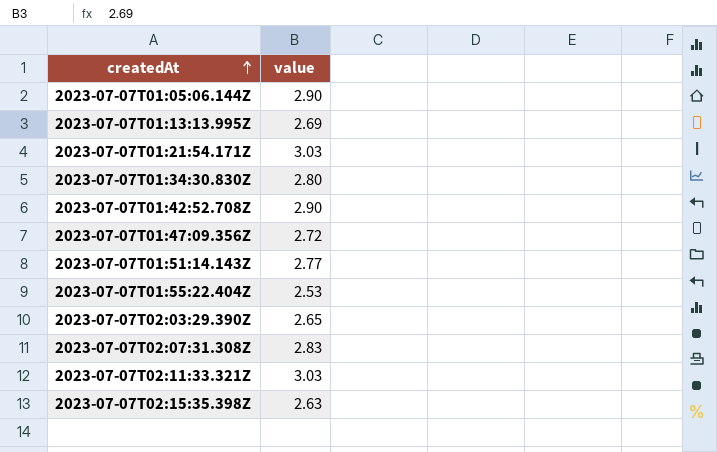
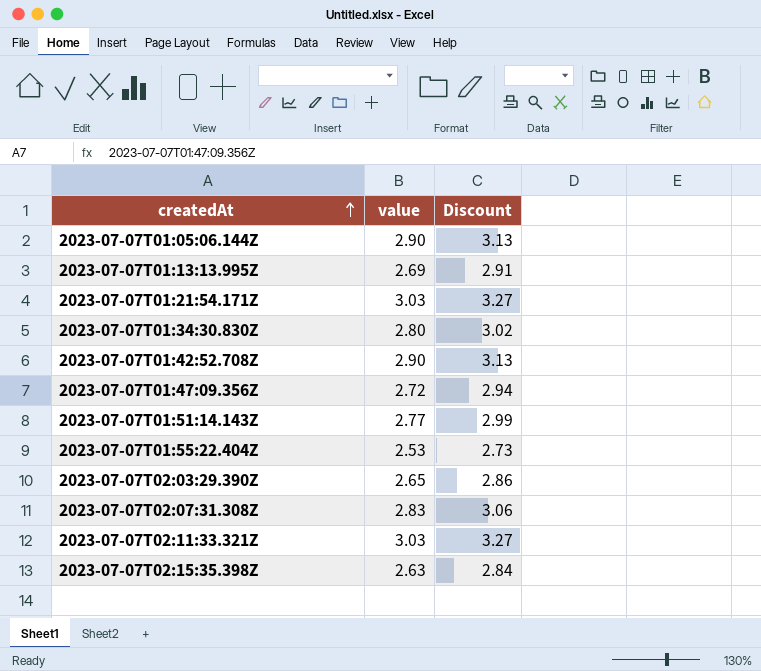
column Discount | formula: none -> [value] * 1.08

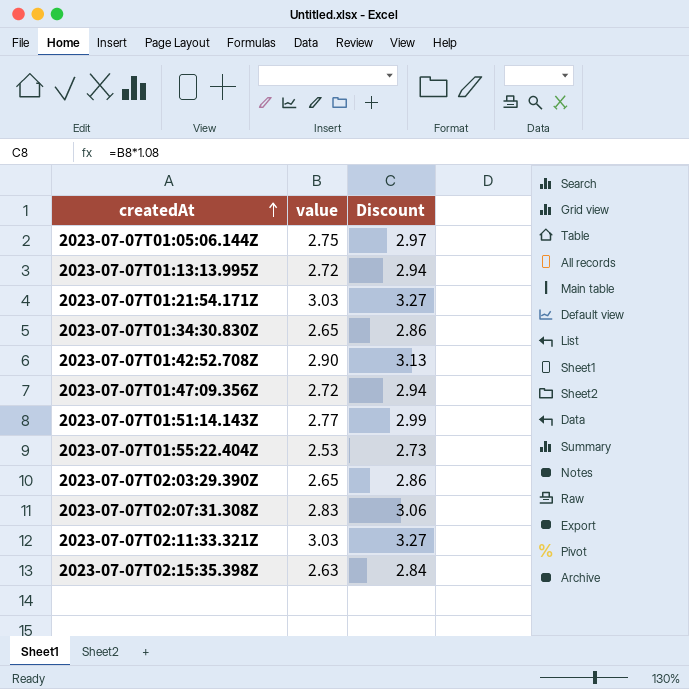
2023-07-07T01:05:06.144Z | value: 2.90 -> 2.75
2023-07-07T01:05:06.144Z | Discount: 3.13 -> 2.97
2023-07-07T01:13:13.995Z | value: 2.69 -> 2.72
2023-07-07T01:13:13.995Z | Discount: 2.91 -> 2.94
2023-07-07T01:34:30.830Z | value: 2.80 -> 2.65
2023-07-07T01:34:30.830Z | Discount: 3.02 -> 2.86

